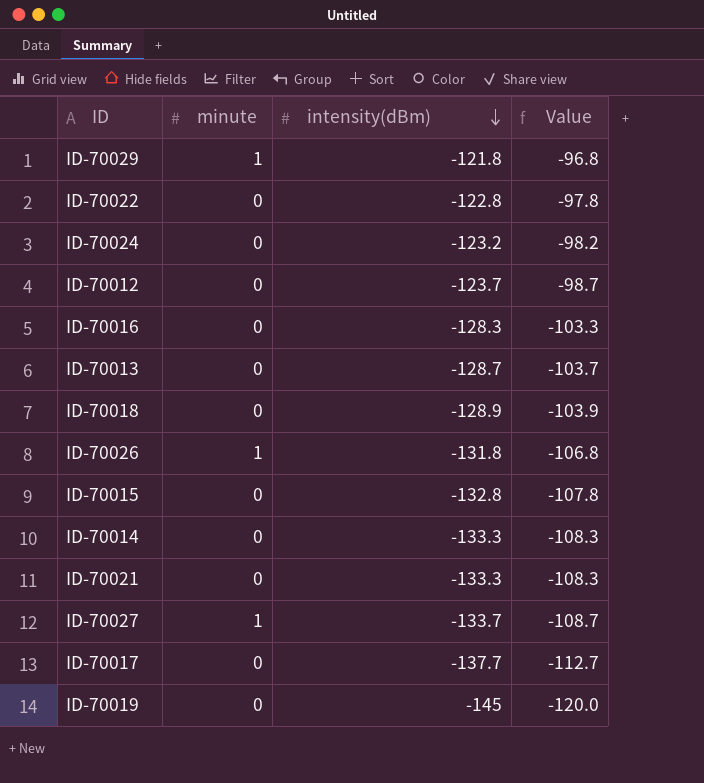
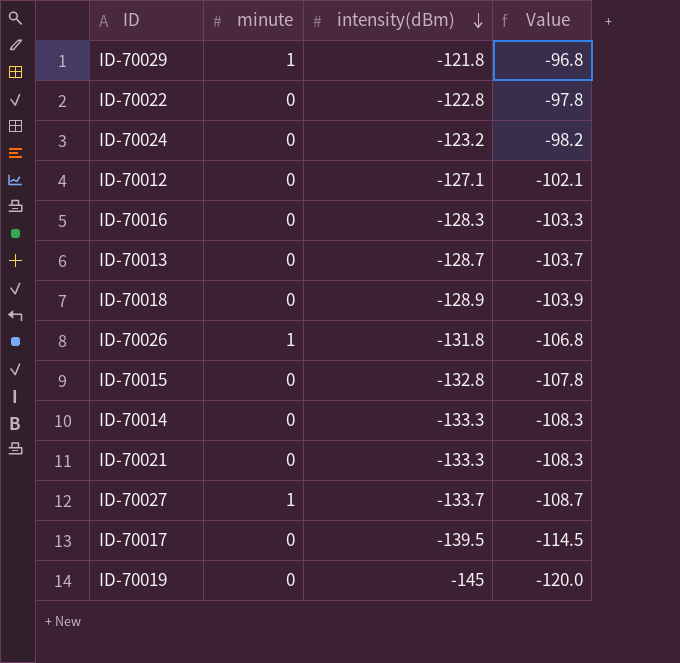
ID-70012 | intensity(dBm): -123.7 -> -127.1
ID-70012 | Value: -98.7 -> -102.1
ID-70017 | intensity(dBm): -137.7 -> -139.5
ID-70017 | Value: -112.7 -> -114.5

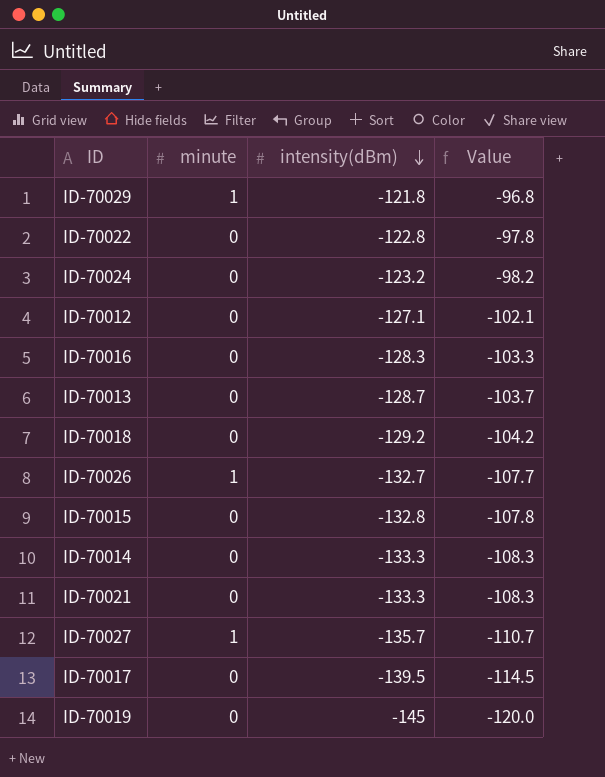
ID-70018 | intensity(dBm): -128.9 -> -129.2
ID-70018 | Value: -103.9 -> -104.2
ID-70026 | intensity(dBm): -131.8 -> -132.7
ID-70026 | Value: -106.8 -> -107.7
ID-70027 | intensity(dBm): -133.7 -> -135.7
ID-70027 | Value: -108.7 -> -110.7

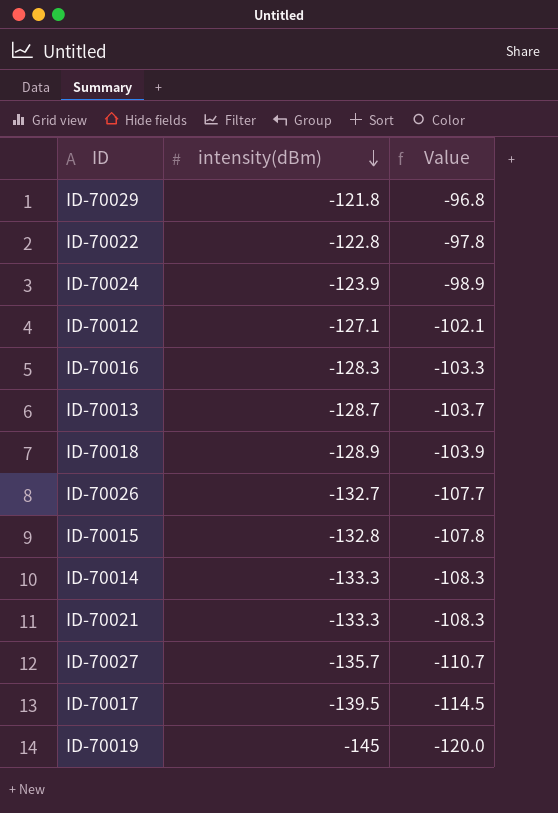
column minute | position: 2 -> none
ID-70024 | intensity(dBm): -123.2 -> -123.9
ID-70024 | Value: -98.2 -> -98.9
ID-70018 | intensity(dBm): -129.2 -> -128.9
ID-70018 | Value: -104.2 -> -103.9

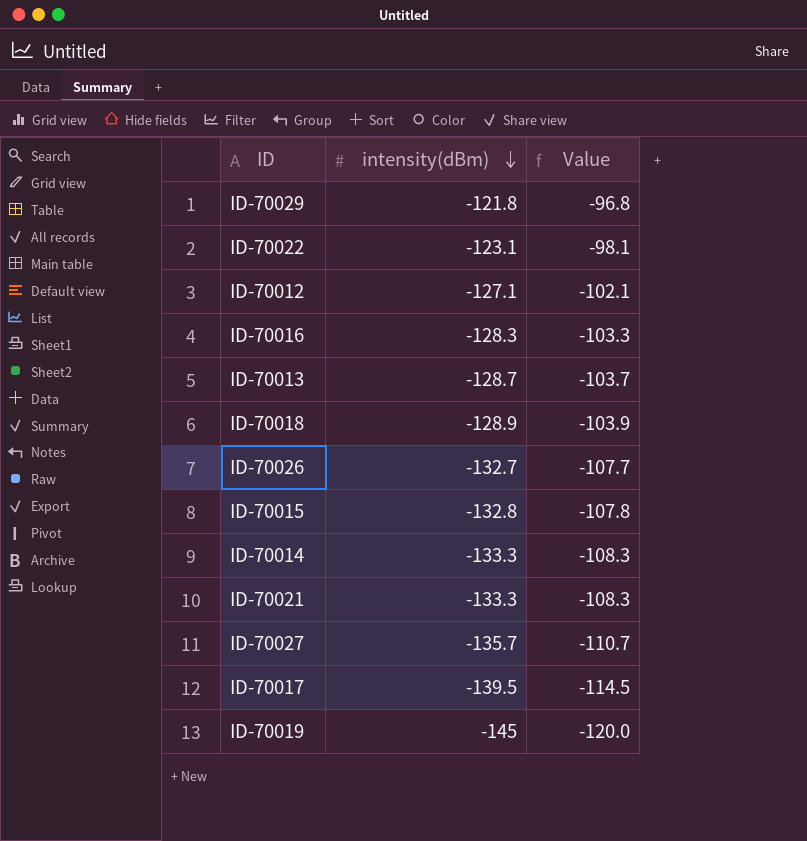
row ID-70024: -123.9 | -98.9 -> none
ID-70022 | intensity(dBm): -122.8 -> -123.1
ID-70022 | Value: -97.8 -> -98.1

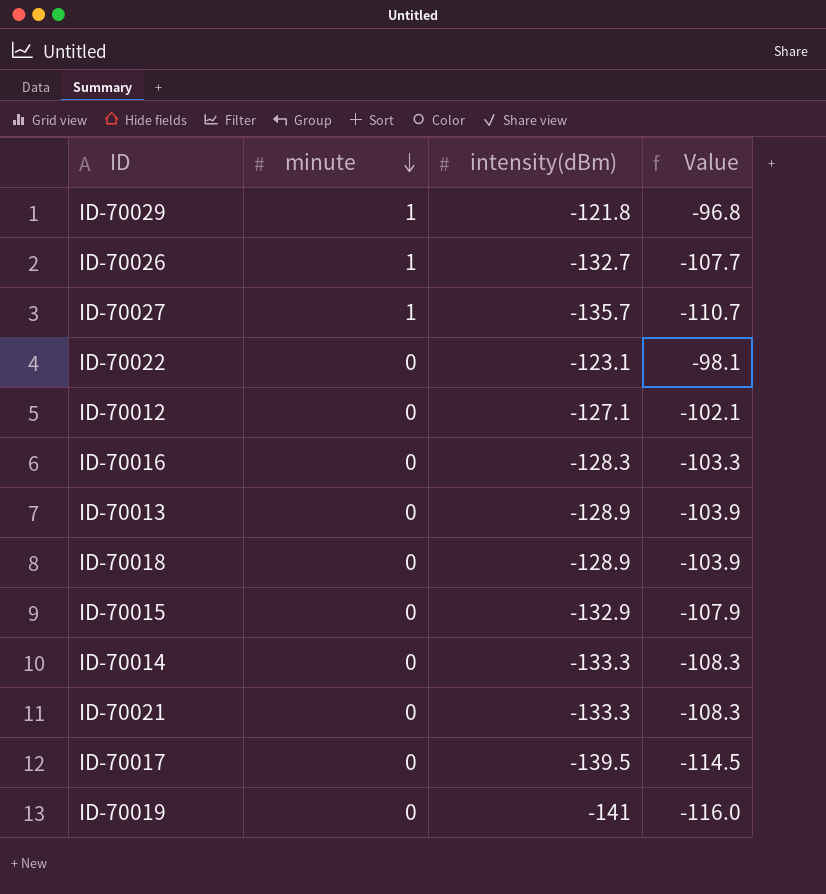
row order: intensity(dBm) descending -> minute descending
column minute | position: none -> 2
ID-70013 | intensity(dBm): -128.7 -> -128.9
ID-70013 | Value: -103.7 -> -103.9
ID-70015 | intensity(dBm): -132.8 -> -132.9
ID-70015 | Value: -107.8 -> -107.9
ID-70019 | intensity(dBm): -145 -> -141
ID-70019 | Value: -120.0 -> -116.0

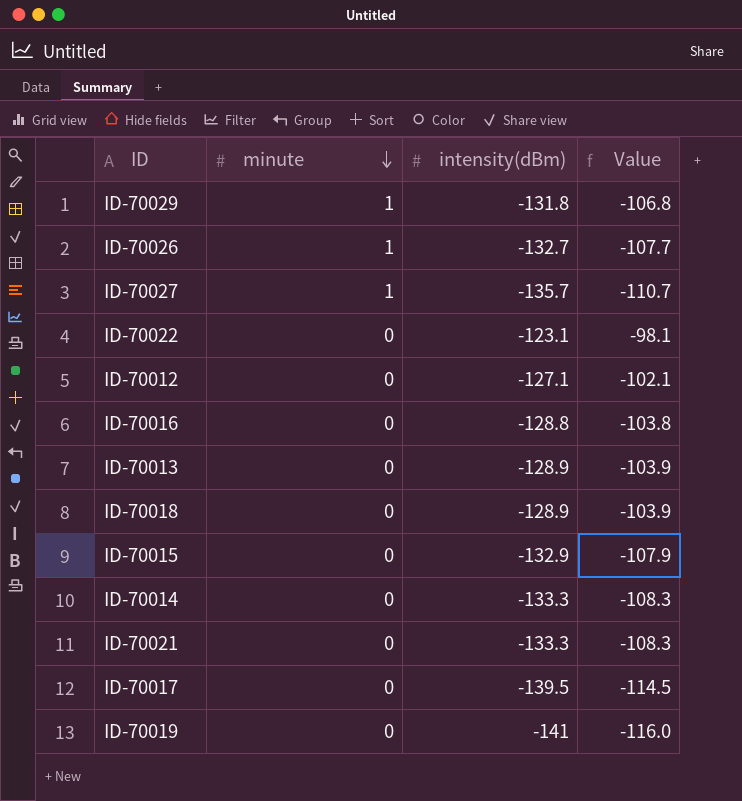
ID-70029 | intensity(dBm): -121.8 -> -131.8
ID-70029 | Value: -96.8 -> -106.8
ID-70016 | intensity(dBm): -128.3 -> -128.8
ID-70016 | Value: -103.3 -> -103.8

